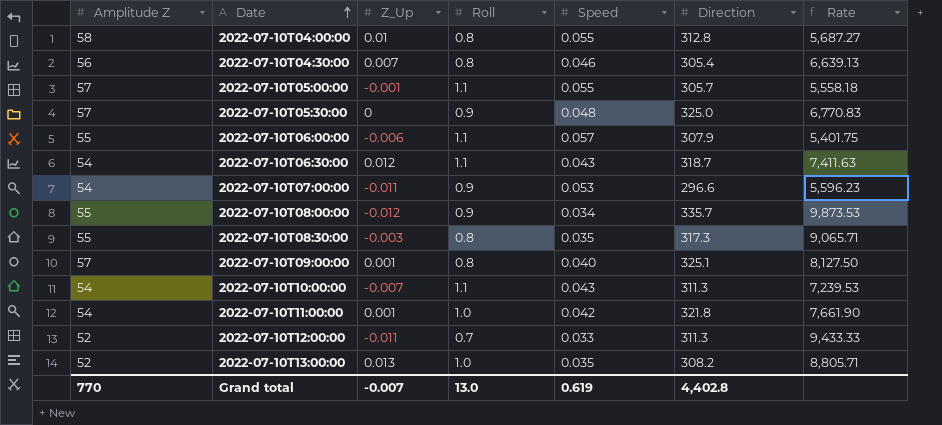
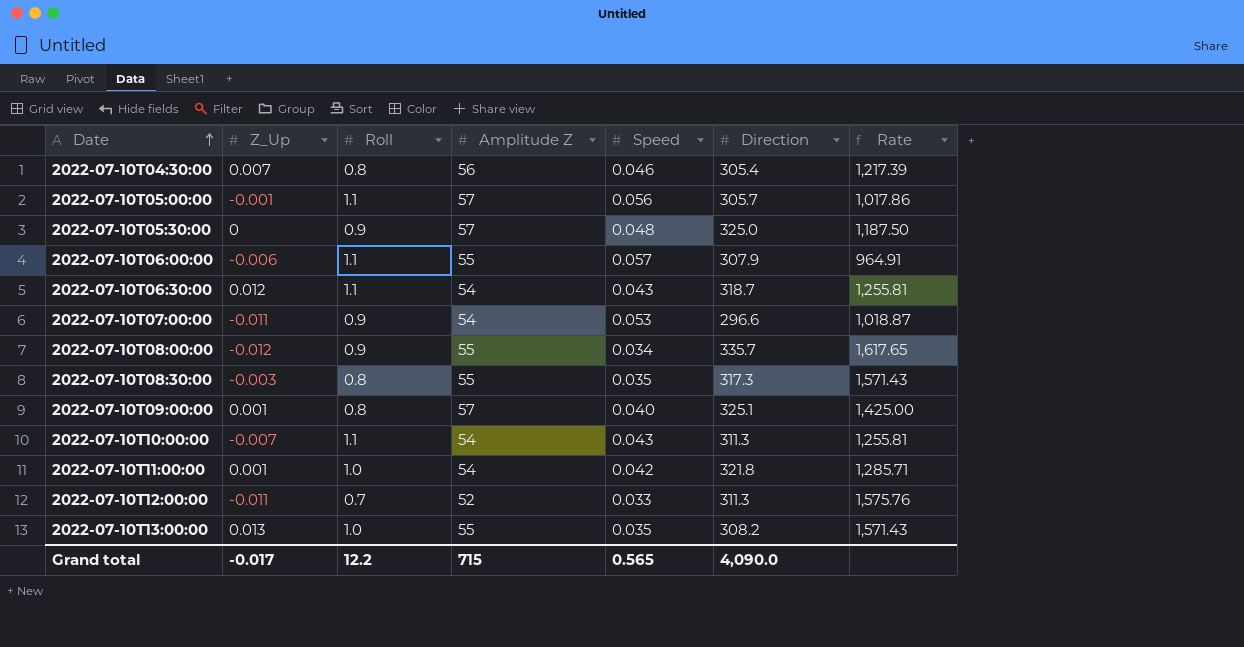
column Amplitude Z | position: 1 -> 4
column Rate | formula: [Direction] / [Speed] -> [Amplitude Z] / [Speed]
row 2022-07-10T04:00:00: 58 | 0.01 | 0.8 | 0.055 | 312.8 | 5,687.27 -> none
2022-07-10T05:00:00 | Speed: 0.055 -> 0.056
2022-07-10T13:00:00 | Amplitude Z: 52 -> 55
Grand total | Z_Up: -0.007 -> -0.017
Grand total | Roll: 13.0 -> 12.2
Grand total | Amplitude Z: 770 -> 715
Grand total | Speed: 0.619 -> 0.565
Grand total | Direction: 4,402.8 -> 4,090.0

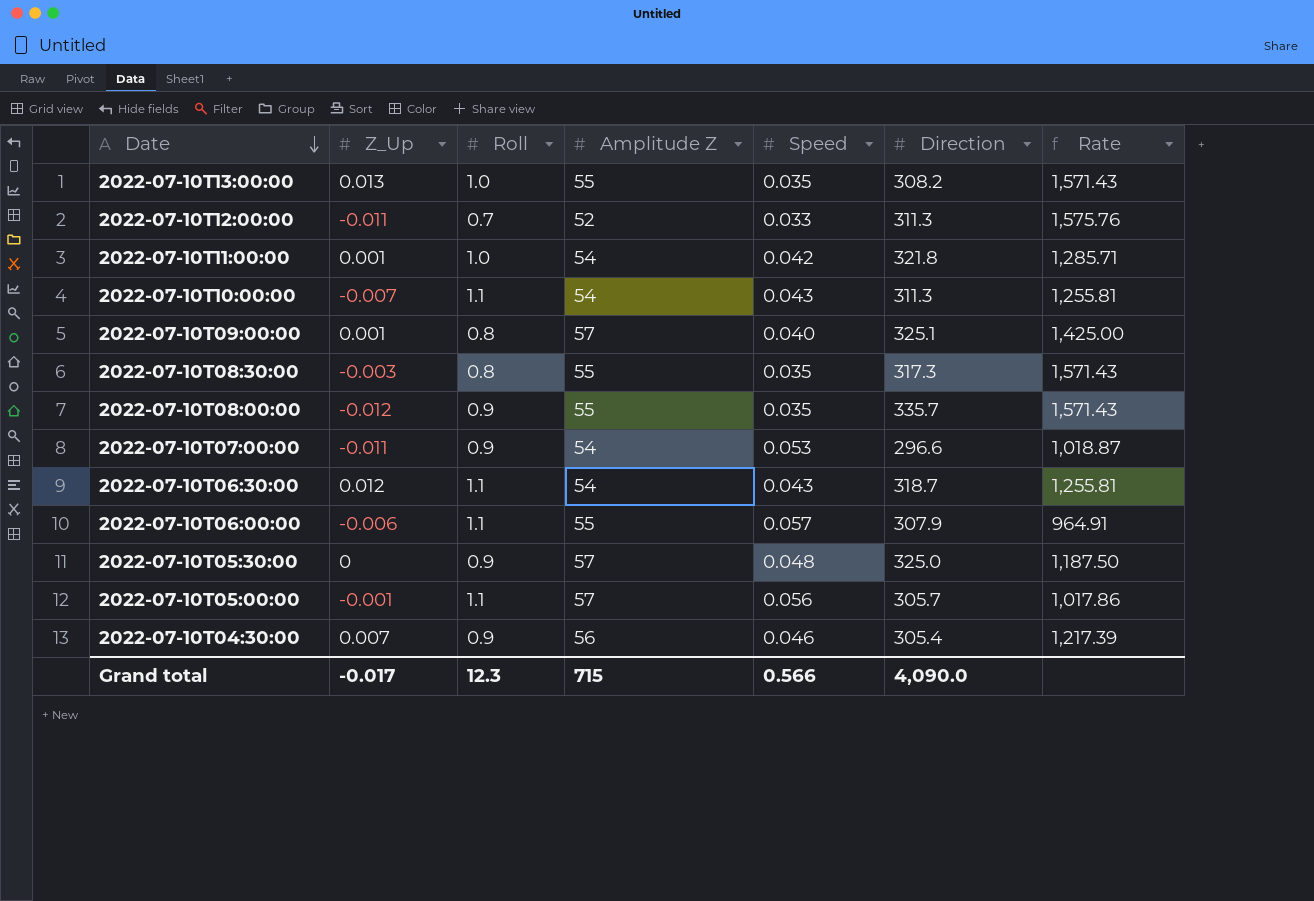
row order: Date ascending -> Date descending
2022-07-10T08:00:00 | Speed: 0.034 -> 0.035
2022-07-10T08:00:00 | Rate: 1,617.65 -> 1,571.43
2022-07-10T04:30:00 | Roll: 0.8 -> 0.9
Grand total | Roll: 12.2 -> 12.3
Grand total | Speed: 0.565 -> 0.566

